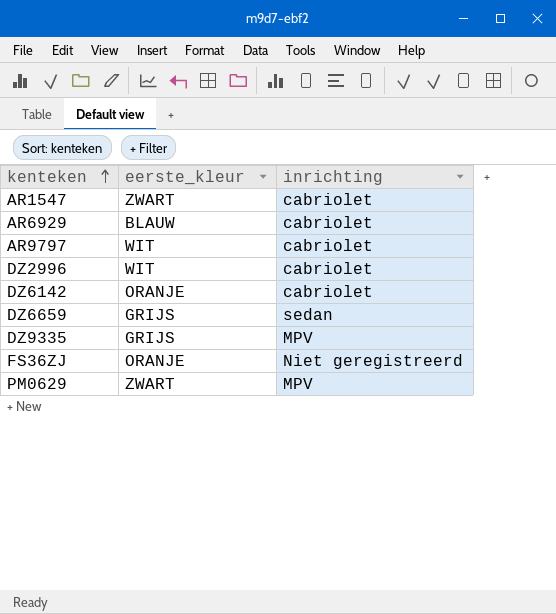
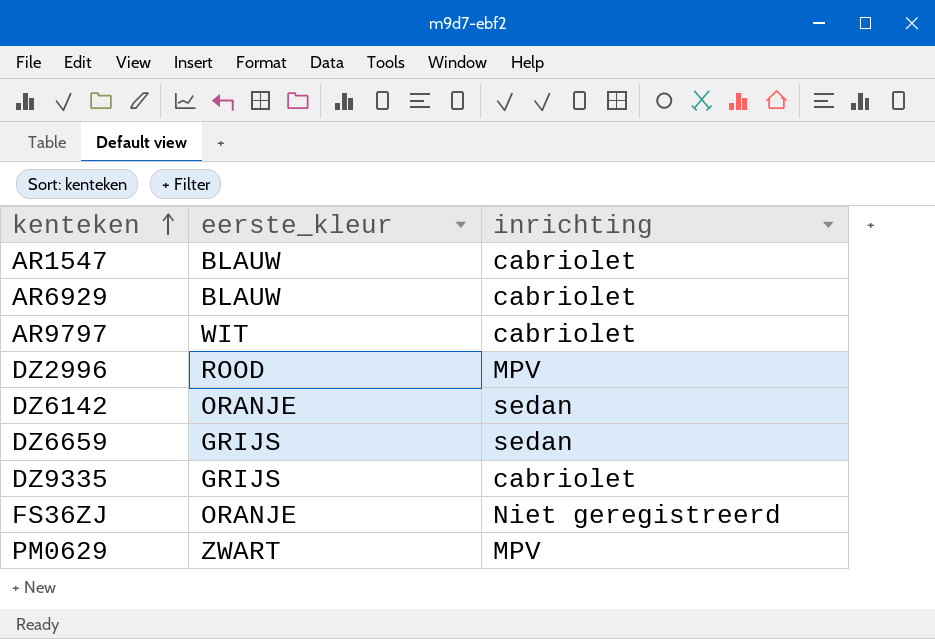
AR1547 | eerste_kleur: ZWART -> BLAUW
DZ2996 | eerste_kleur: WIT -> ROOD
DZ2996 | inrichting: cabriolet -> MPV
DZ6142 | inrichting: cabriolet -> sedan
DZ9335 | inrichting: MPV -> cabriolet

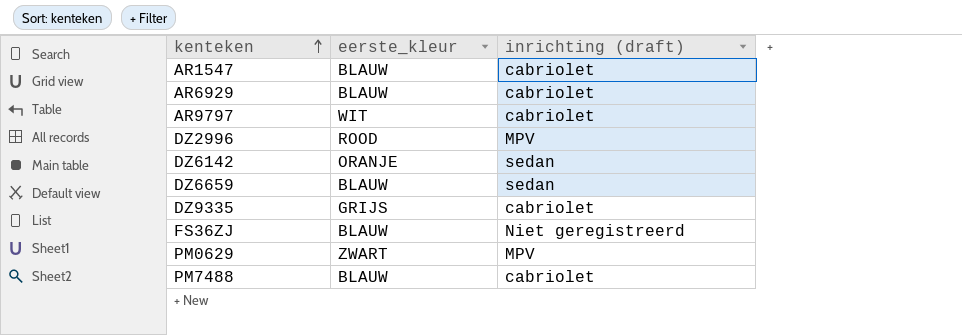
column name: inrichting -> inrichting (draft)
DZ6659 | eerste_kleur: GRIJS -> BLAUW
FS36ZJ | eerste_kleur: ORANJE -> BLAUW
row PM7488: none -> BLAUW | cabriolet

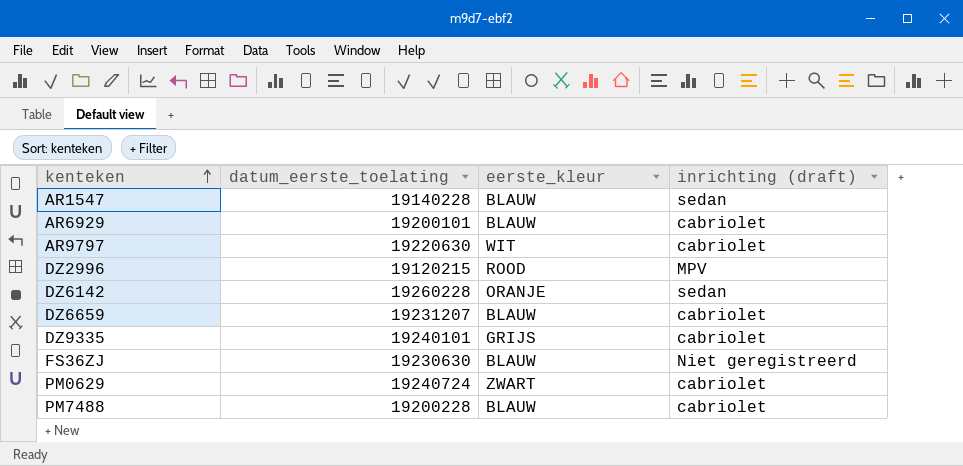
column datum_eerste_toelating | position: none -> 2
AR1547 | inrichting (draft): cabriolet -> sedan
DZ6659 | inrichting (draft): sedan -> cabriolet
PM0629 | inrichting (draft): MPV -> cabriolet

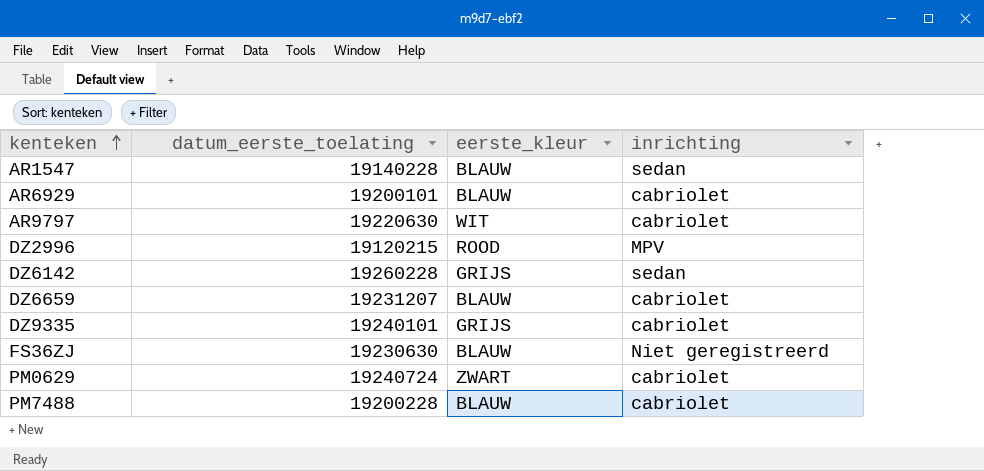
column name: inrichting (draft) -> inrichting
DZ6142 | eerste_kleur: ORANJE -> GRIJS

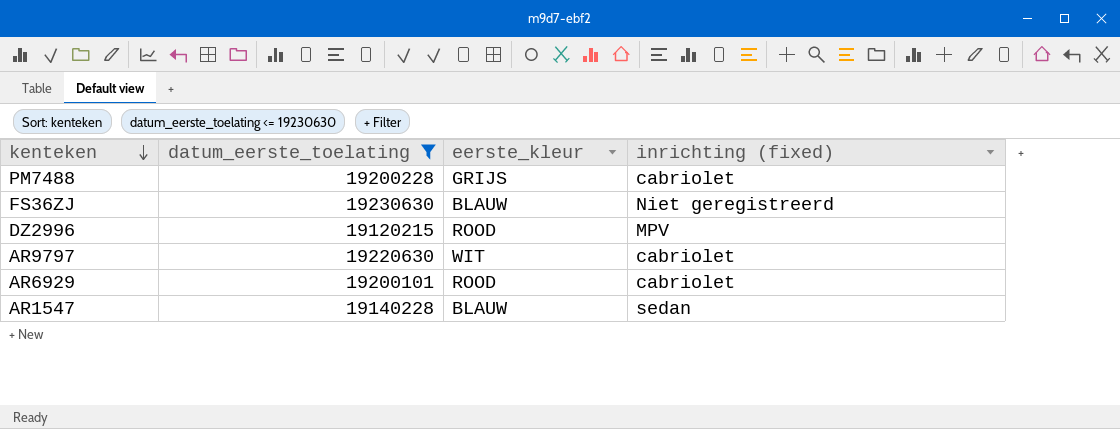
filter: none -> datum_eerste_toelating <= 19230630
row order: kenteken ascending -> kenteken descending
column name: inrichting -> inrichting (fixed)
PM7488 | eerste_kleur: BLAUW -> GRIJS
AR6929 | eerste_kleur: BLAUW -> ROOD

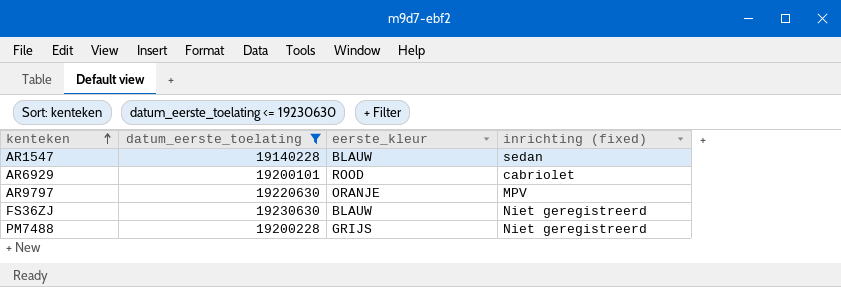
row order: kenteken descending -> kenteken ascending
row DZ2996: 19120215 | ROOD | MPV -> none
AR9797 | eerste_kleur: WIT -> ORANJE
AR9797 | inrichting (fixed): cabriolet -> MPV
PM7488 | inrichting (fixed): cabriolet -> Niet geregistreerd

